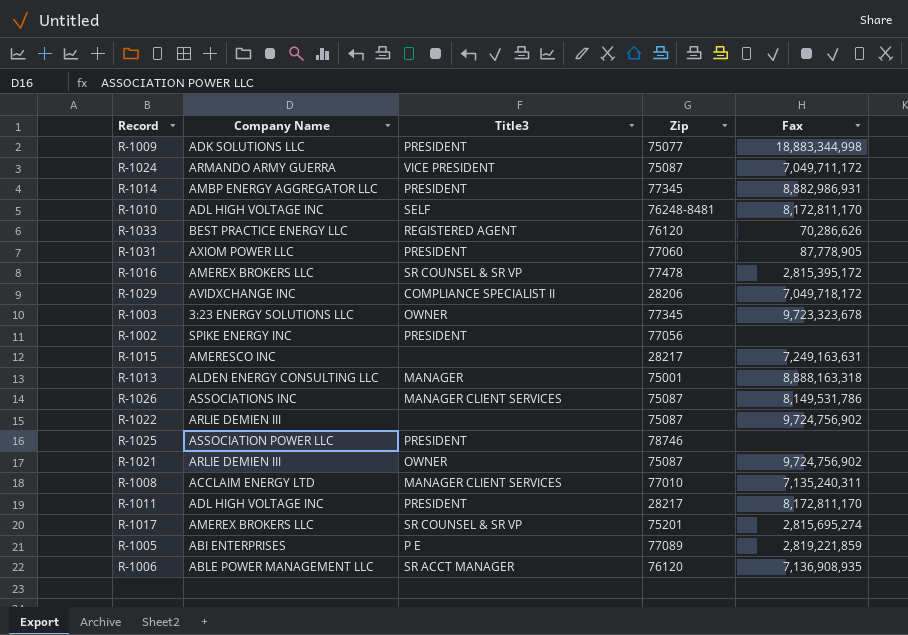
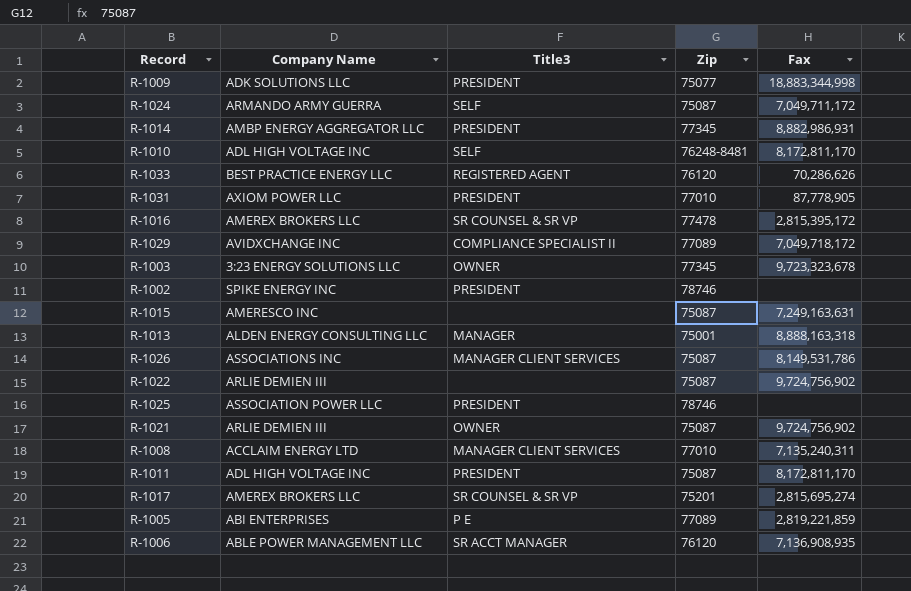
R-1024 | Title3: VICE PRESIDENT -> SELF
R-1031 | Zip: 77060 -> 77010
R-1029 | Zip: 28206 -> 77089
R-1002 | Zip: 77056 -> 78746
R-1015 | Zip: 28217 -> 75087
R-1011 | Zip: 28217 -> 75087

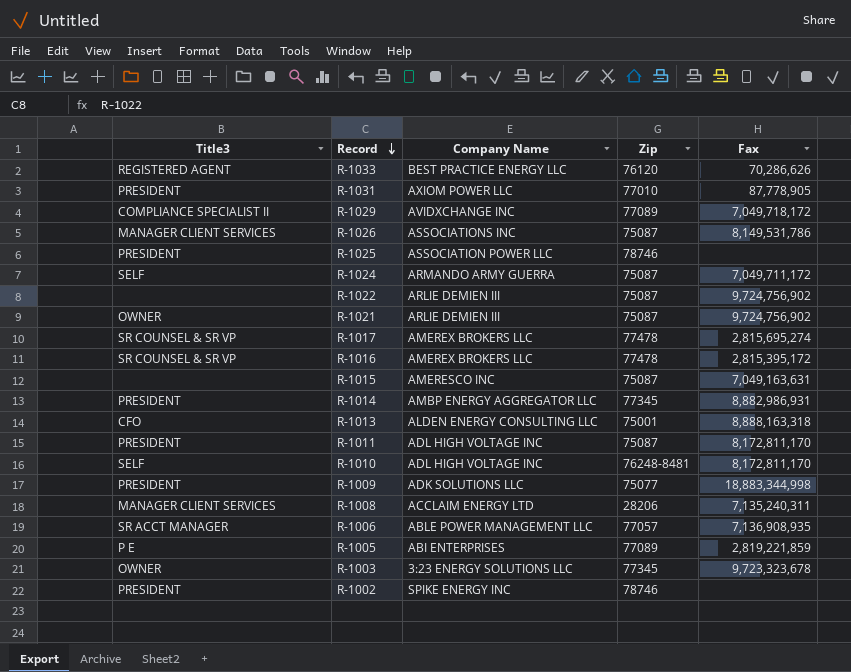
row order: none -> Record descending
column Title3 | position: 3 -> 1
R-1017 | Zip: 75201 -> 77478
R-1015 | Fax: 7,249,163,631 -> 7,049,163,631
R-1013 | Title3: MANAGER -> CFO
R-1008 | Zip: 77010 -> 28206
R-1006 | Zip: 76120 -> 77057

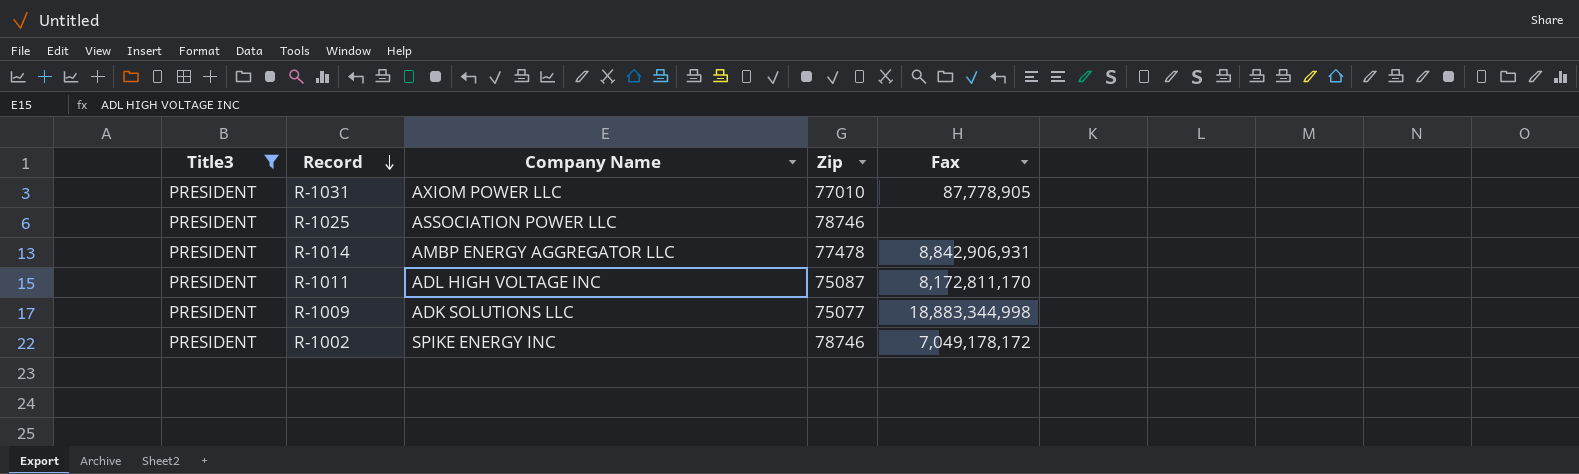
filter: none -> Title3 = PRESIDENT
R-1014 | Zip: 77345 -> 77478
R-1014 | Fax: 8,882,986,931 -> 8,842,906,931
R-1002 | Fax: none -> 7,049,178,172

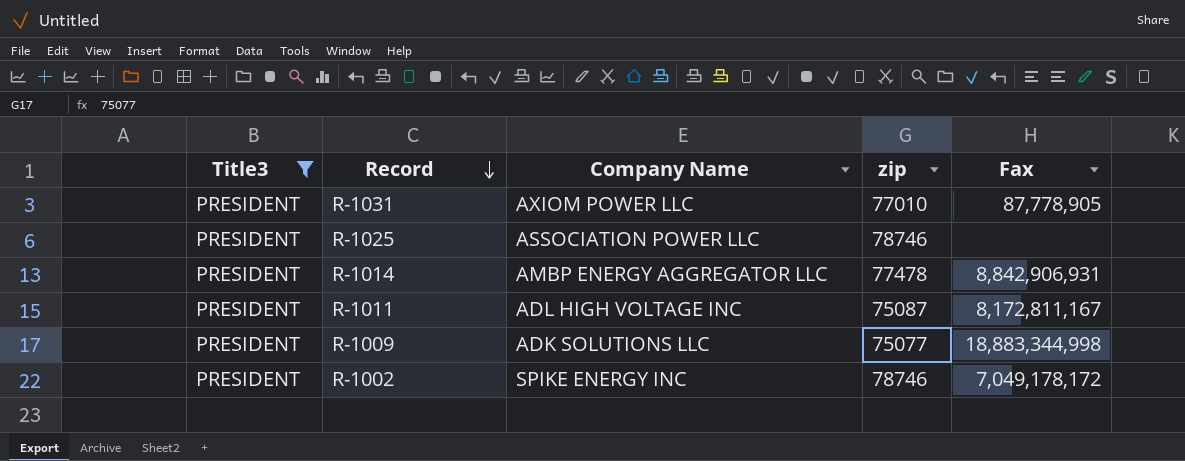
column name: Zip -> zip
R-1011 | Fax: 8,172,811,170 -> 8,172,811,167

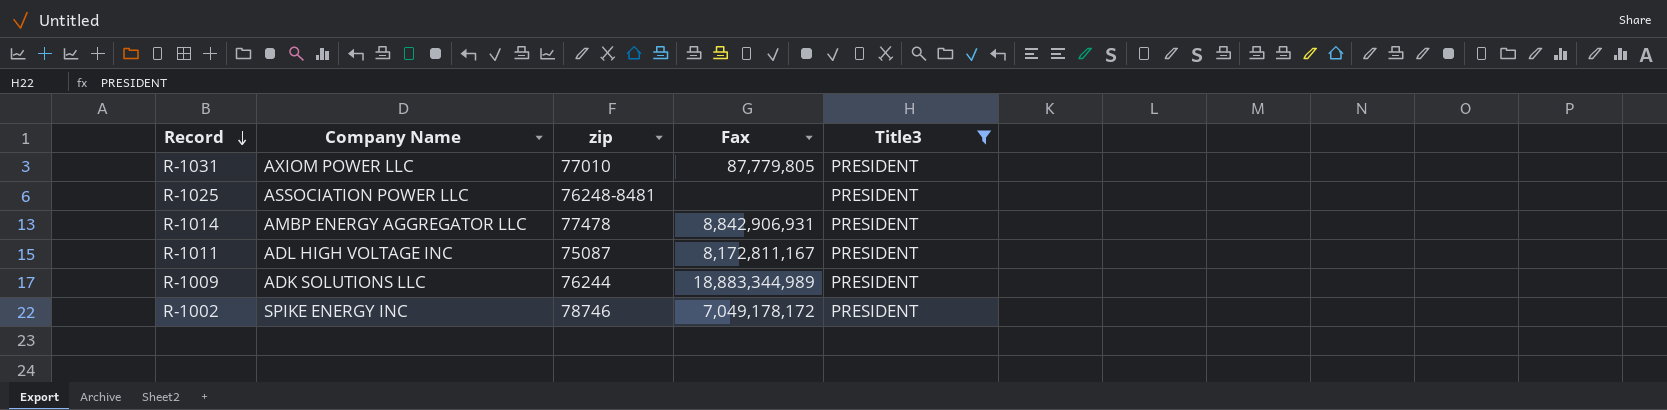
column Title3 | position: 1 -> 5
R-1031 | Fax: 87,778,905 -> 87,779,805
R-1025 | zip: 78746 -> 76248-8481
R-1009 | zip: 75077 -> 76244
R-1009 | Fax: 18,883,344,998 -> 18,883,344,989

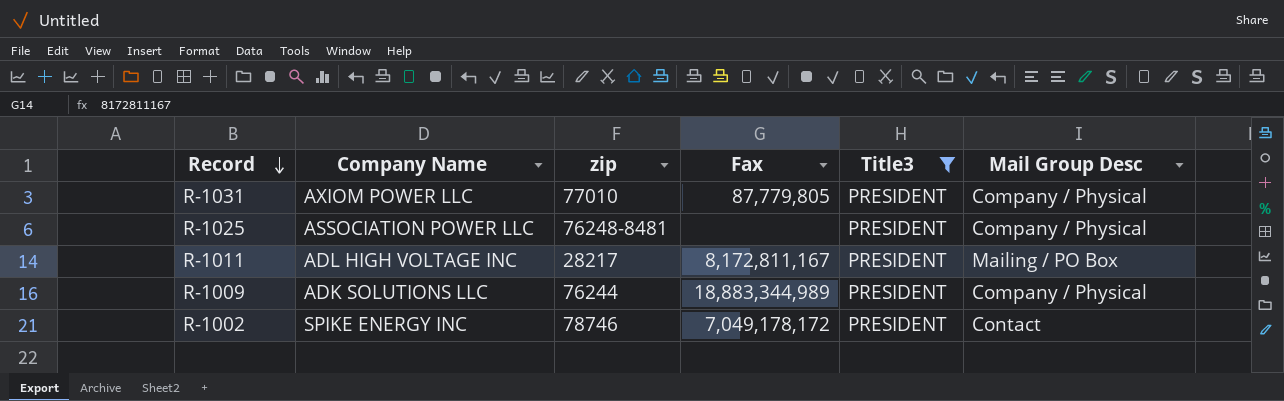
column Mail Group Desc | position: none -> 6
row R-1014: AMBP ENERGY AGGREGATOR LLC | 77478 | 8,842,906,931 | PRESIDENT -> none
R-1011 | zip: 75087 -> 28217

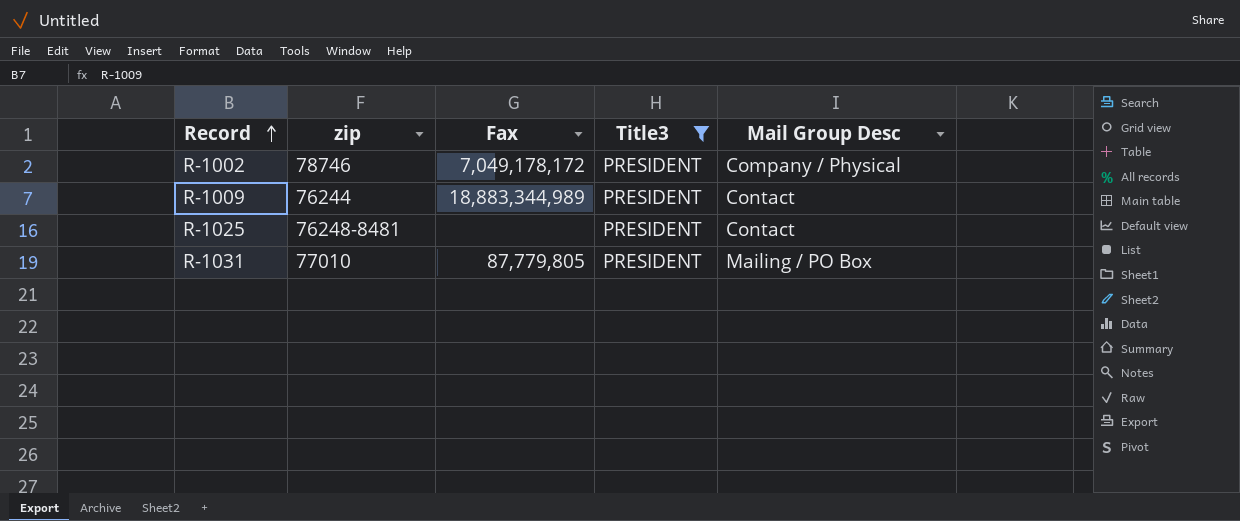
row order: Record descending -> Record ascending
column Company Name | position: 2 -> none
row R-1011: ADL HIGH VOLTAGE INC | 28217 | 8,172,811,167 | PRESIDENT | Mailing / PO Box -> none
R-1002 | Mail Group Desc: Contact -> Company / Physical
R-1009 | Mail Group Desc: Company / Physical -> Contact
R-1025 | Mail Group Desc: Company / Physical -> Contact
R-1031 | Mail Group Desc: Company / Physical -> Mailing / PO Box

